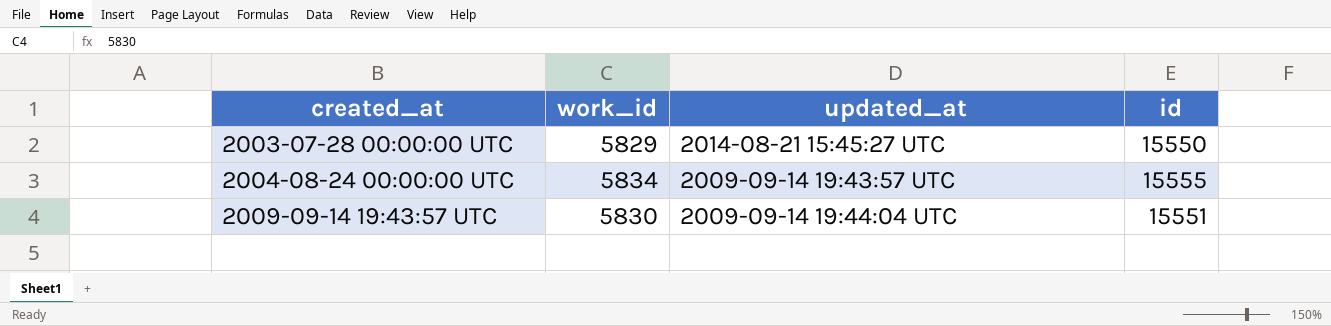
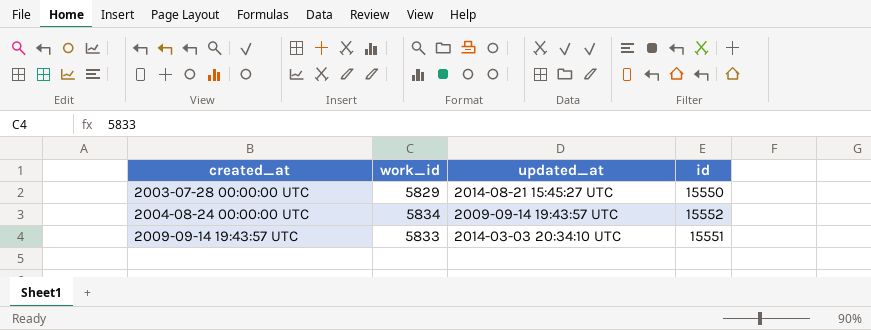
2004-08-24 00:00:00 UTC | id: 15555 -> 15552
2009-09-14 19:43:57 UTC | work_id: 5830 -> 5833
2009-09-14 19:43:57 UTC | updated_at: 2009-09-14 19:44:04 UTC -> 2014-03-03 20:34:10 UTC

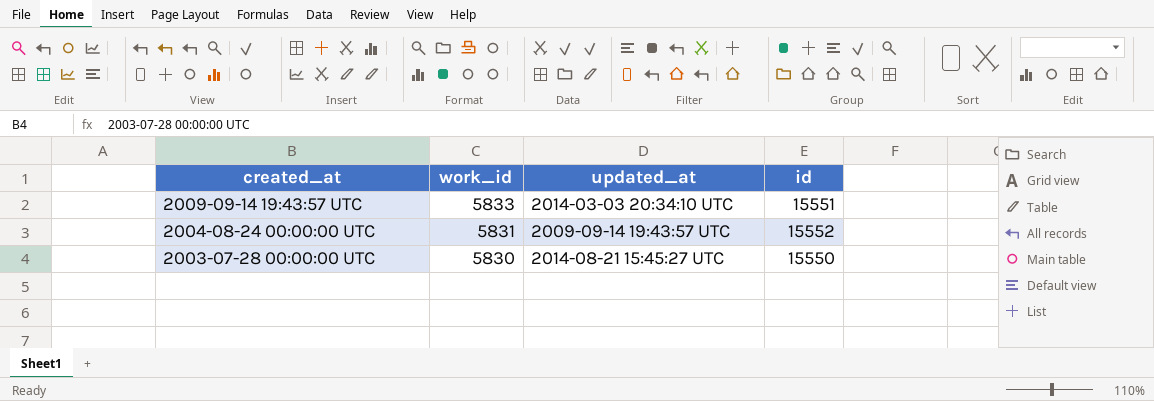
row order: created_at ascending -> created_at descending
2004-08-24 00:00:00 UTC | work_id: 5834 -> 5831
2003-07-28 00:00:00 UTC | work_id: 5829 -> 5830

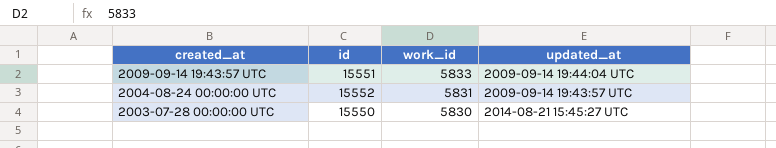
column id | position: 4 -> 2
2009-09-14 19:43:57 UTC | updated_at: 2014-03-03 20:34:10 UTC -> 2009-09-14 19:44:04 UTC

